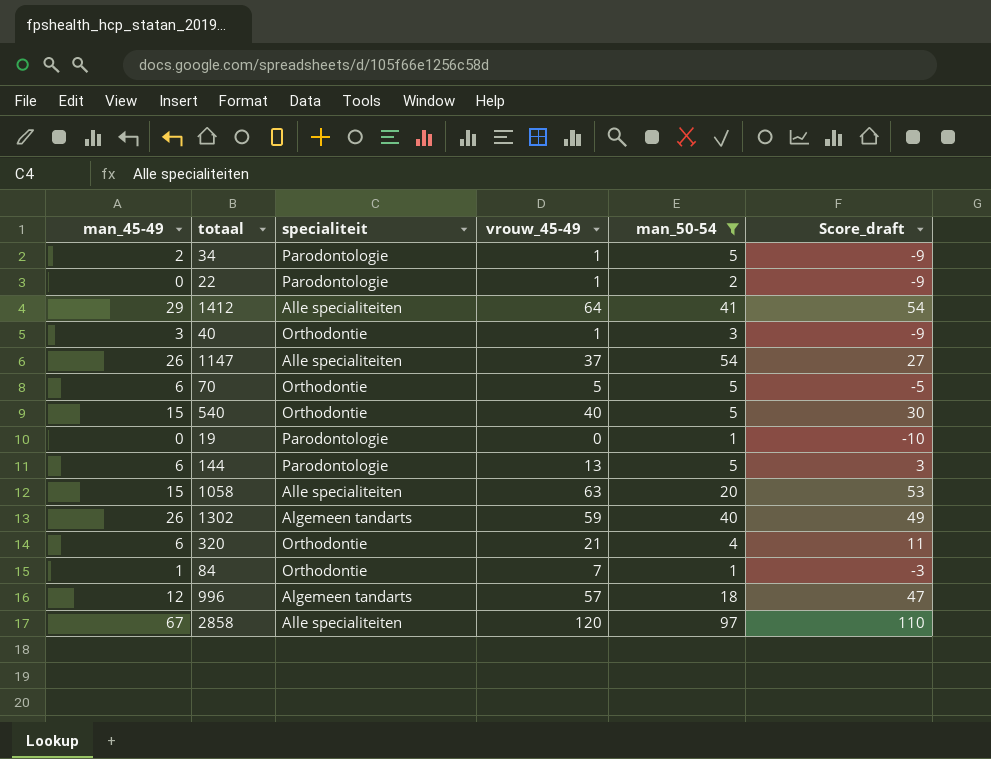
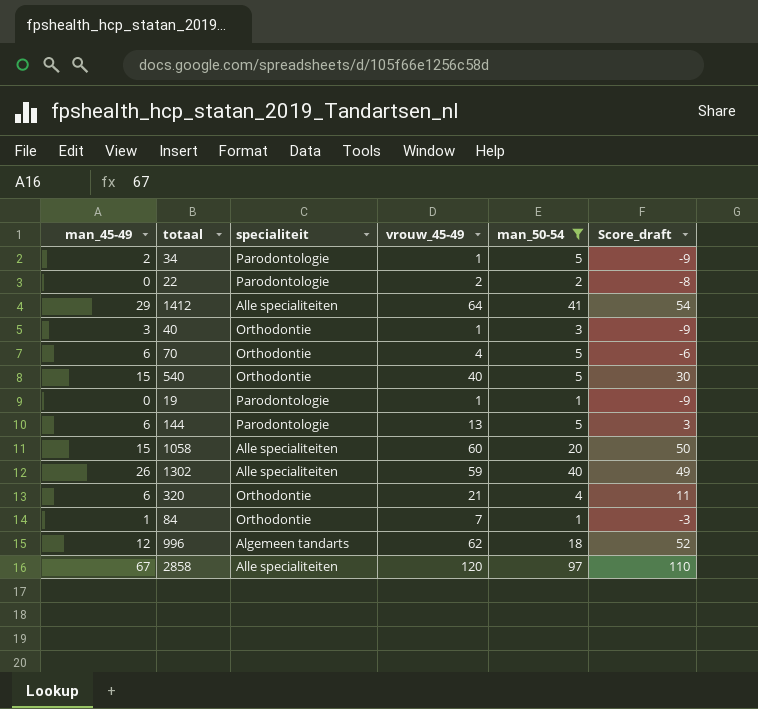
row 1147: 26 | Alle specialiteiten | 37 | 54 | 27 -> none
22 | vrouw_45-49: 1 -> 2
22 | Score_draft: -9 -> -8
70 | vrouw_45-49: 5 -> 4
70 | Score_draft: -5 -> -6
19 | vrouw_45-49: 0 -> 1
19 | Score_draft: -10 -> -9
1058 | vrouw_45-49: 63 -> 60
1058 | Score_draft: 53 -> 50
1302 | specialiteit: Algemeen tandarts -> Alle specialiteiten
996 | vrouw_45-49: 57 -> 62
996 | Score_draft: 47 -> 52

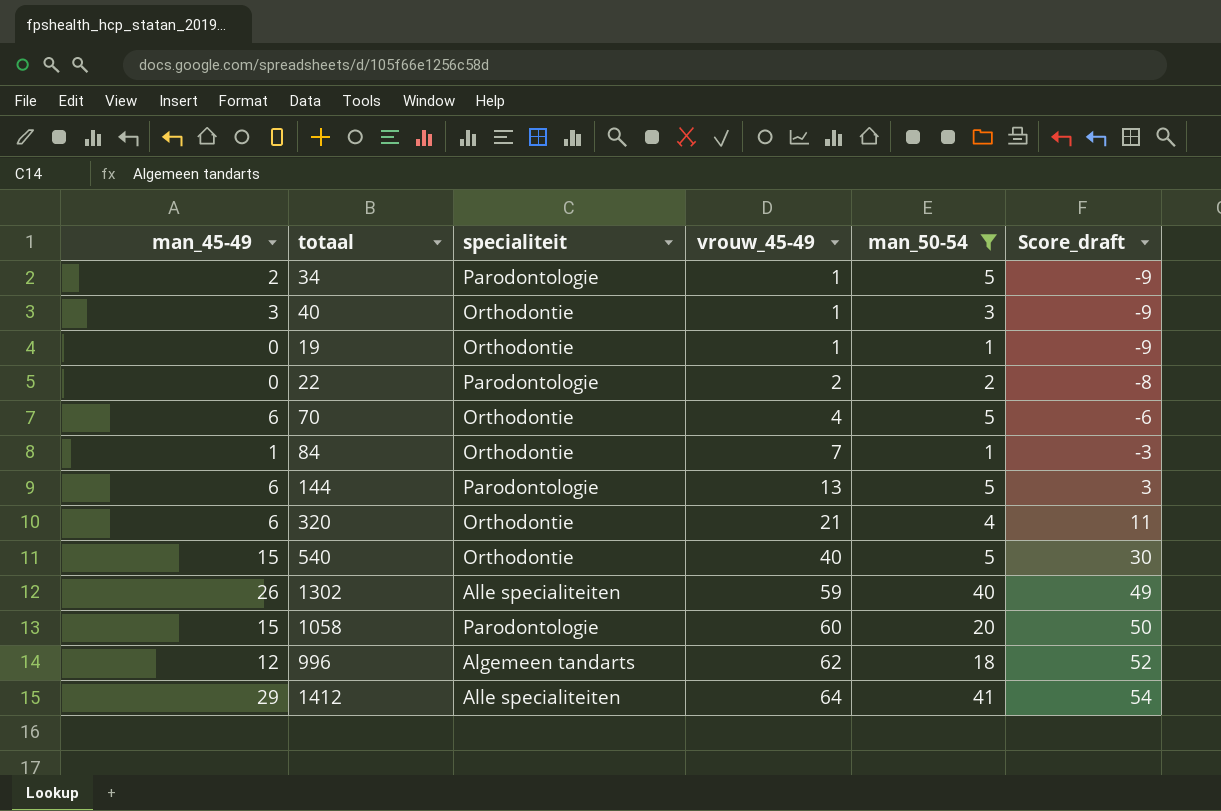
row order: none -> vrouw_45-49 ascending
row 2858: 67 | Alle specialiteiten | 120 | 97 | 110 -> none
19 | specialiteit: Parodontologie -> Orthodontie
1058 | specialiteit: Alle specialiteiten -> Parodontologie

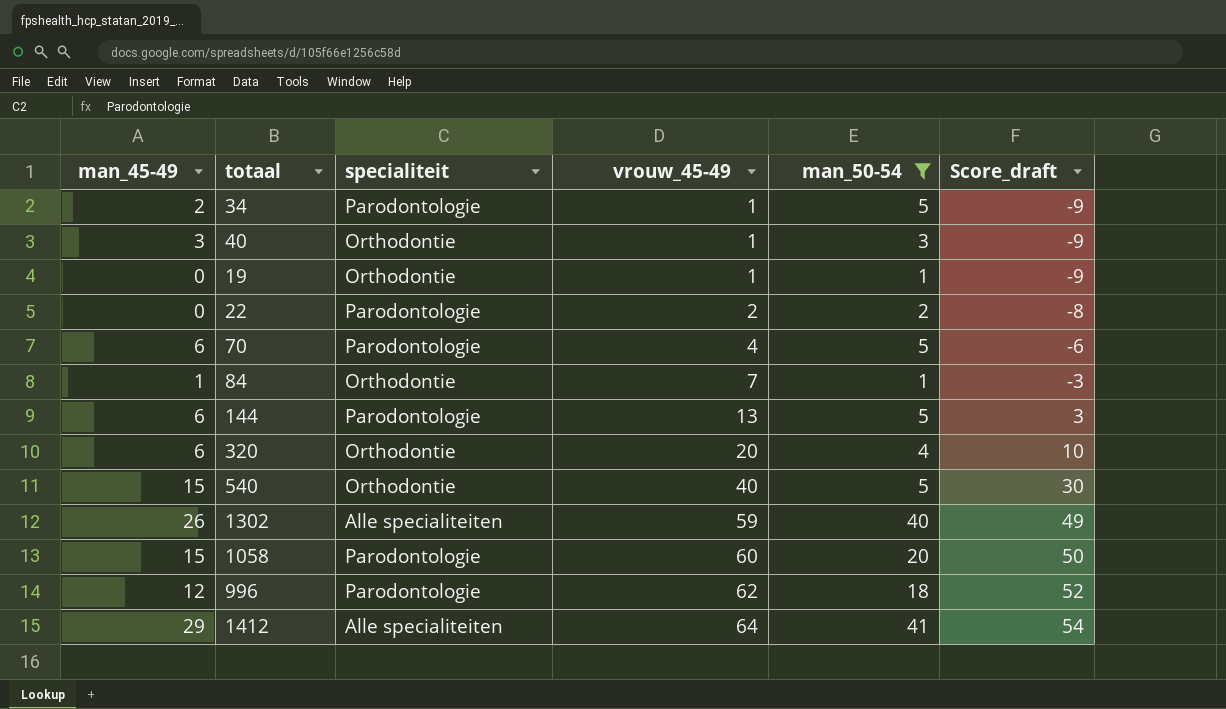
70 | specialiteit: Orthodontie -> Parodontologie
320 | vrouw_45-49: 21 -> 20
320 | Score_draft: 11 -> 10
996 | specialiteit: Algemeen tandarts -> Parodontologie

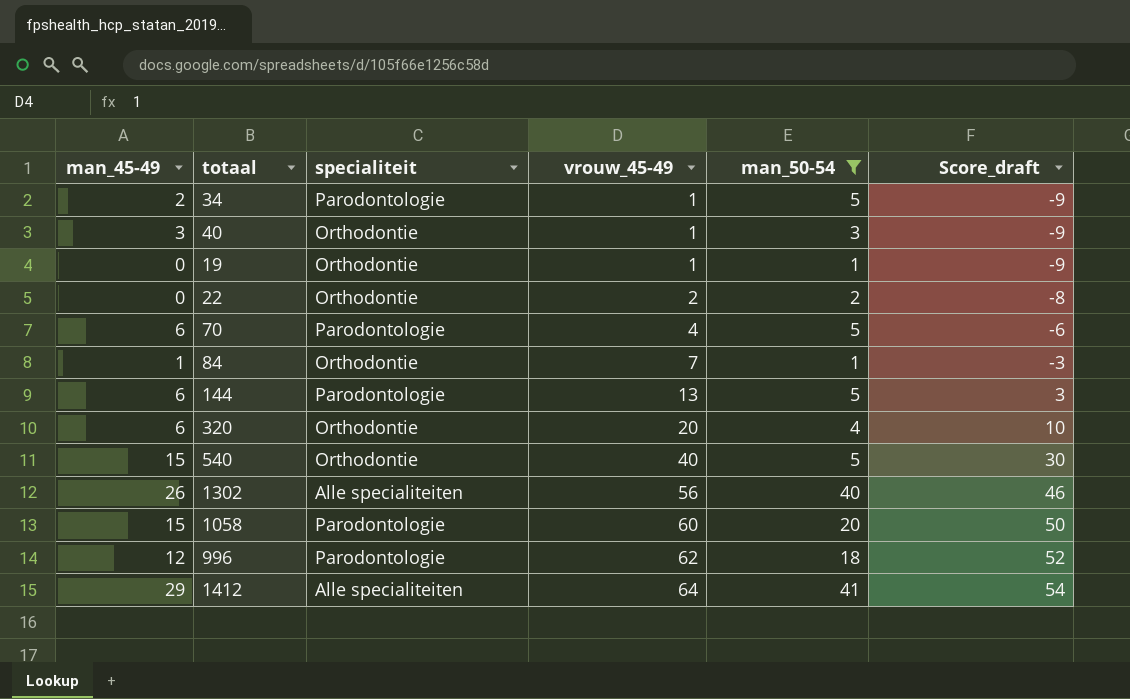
22 | specialiteit: Parodontologie -> Orthodontie
1302 | vrouw_45-49: 59 -> 56
1302 | Score_draft: 49 -> 46

